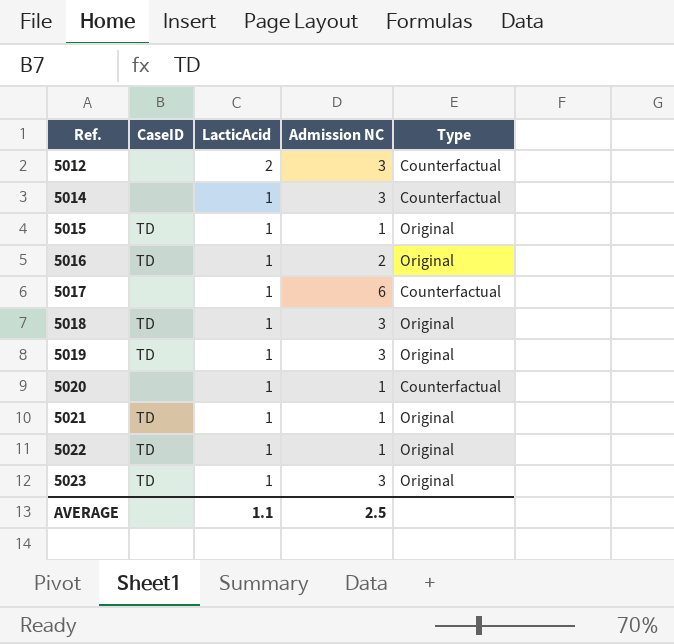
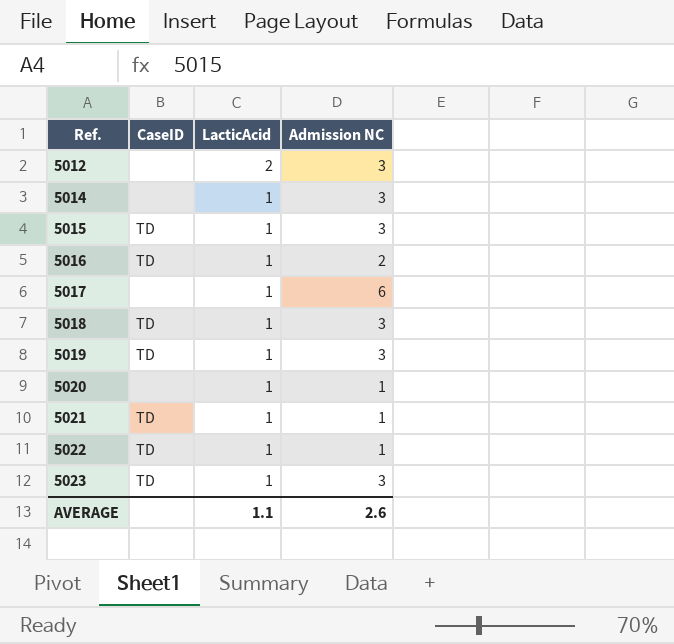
column Type | position: 5 -> none
5015 | Admission NC: 1 -> 3
AVERAGE | Admission NC: 2.5 -> 2.6

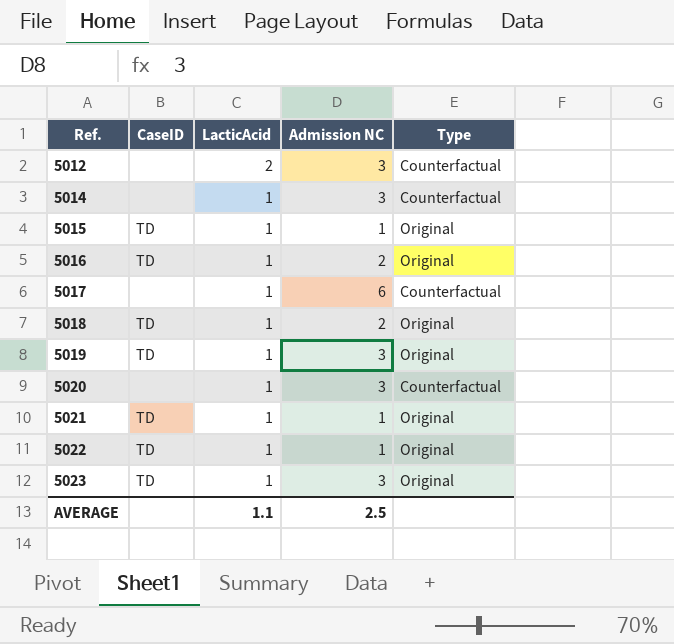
column Type | position: none -> 5
5015 | Admission NC: 3 -> 1
5018 | Admission NC: 3 -> 2
5020 | Admission NC: 1 -> 3
AVERAGE | Admission NC: 2.6 -> 2.5

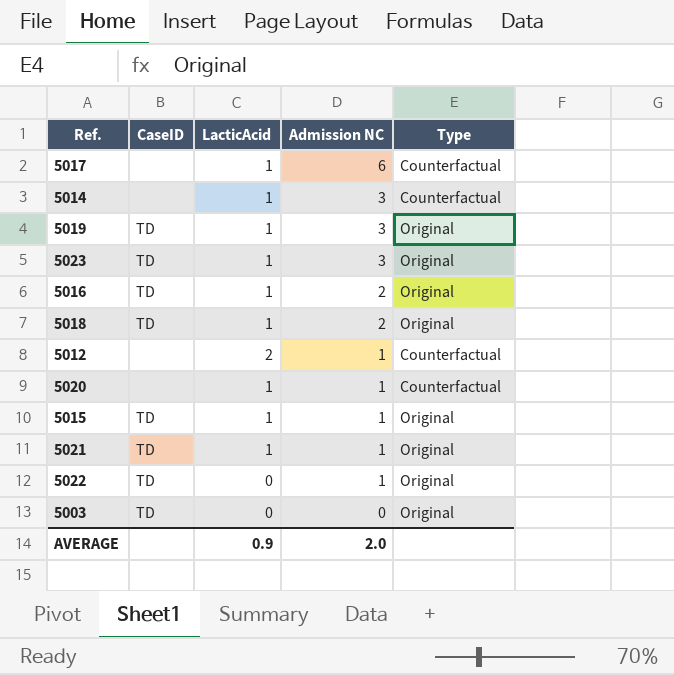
row order: Ref. ascending -> Admission NC descending
5012 | Admission NC: 3 -> 1
5020 | Admission NC: 3 -> 1
5022 | LacticAcid: 1 -> 0
row 5003: none -> TD | 0 | 0 | Original
AVERAGE | LacticAcid: 1.1 -> 0.9
AVERAGE | Admission NC: 2.5 -> 2.0

